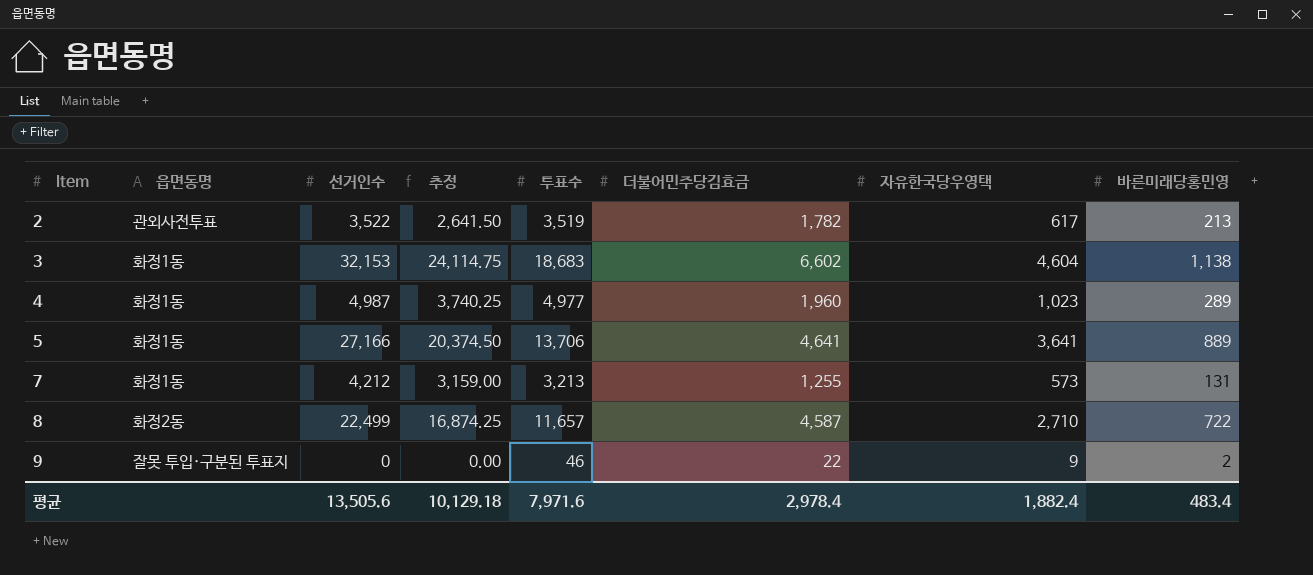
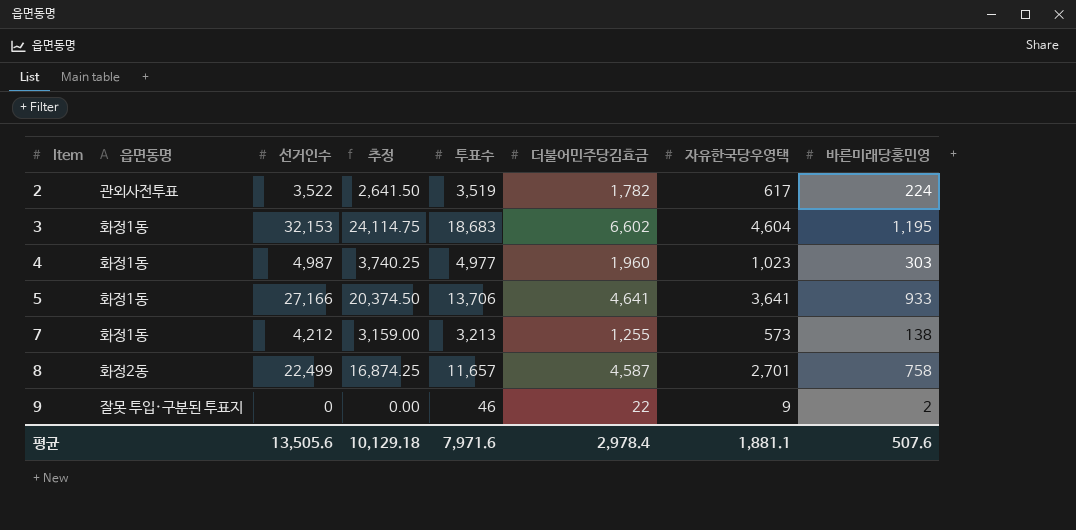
2 | 바른미래당홍민영: 213 -> 224
3 | 바른미래당홍민영: 1,138 -> 1,195
4 | 바른미래당홍민영: 289 -> 303
5 | 바른미래당홍민영: 889 -> 933
7 | 바른미래당홍민영: 131 -> 138
8 | 자유한국당우영택: 2,710 -> 2,701
8 | 바른미래당홍민영: 722 -> 758
평균 | 자유한국당우영택: 1,882.4 -> 1,881.1
평균 | 바른미래당홍민영: 483.4 -> 507.6

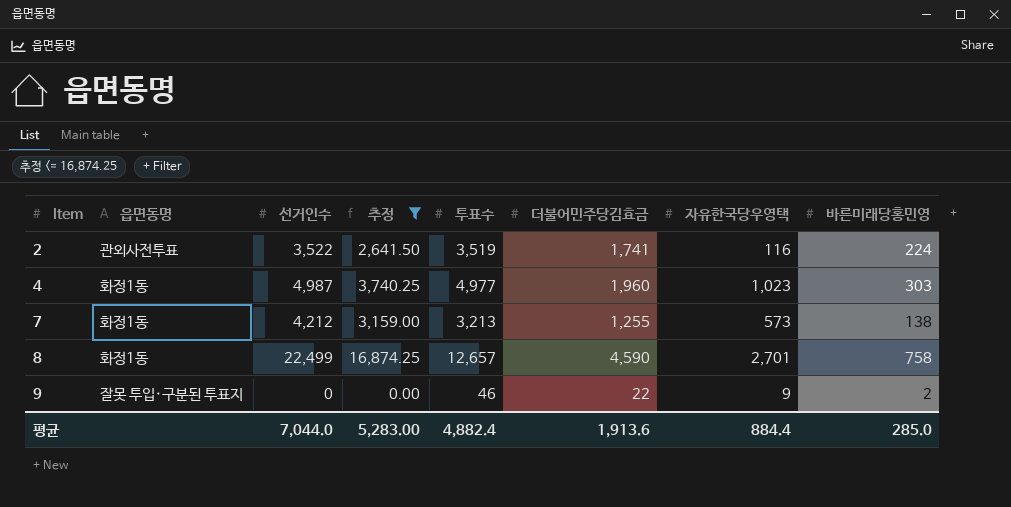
filter: none -> 추정 <= 16,874.25
2 | 더불어민주당김효금: 1,782 -> 1,741
2 | 자유한국당우영택: 617 -> 116
8 | 읍면동명: 화정2동 -> 화정1동
8 | 투표수: 11,657 -> 12,657
8 | 더불어민주당김효금: 4,587 -> 4,590
평균 | 선거인수: 13,505.6 -> 7,044.0
평균 | 추정: 10,129.18 -> 5,283.00
평균 | 투표수: 7,971.6 -> 4,882.4
평균 | 더불어민주당김효금: 2,978.4 -> 1,913.6
평균 | 자유한국당우영택: 1,881.1 -> 884.4
평균 | 바른미래당홍민영: 507.6 -> 285.0

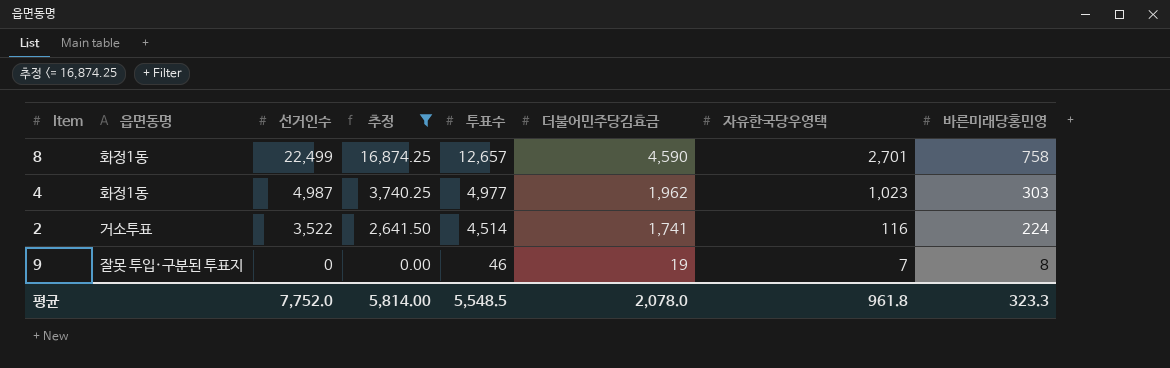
row order: Item ascending -> 선거인수 descending
row 7: 화정1동 | 4,212 | 3,159.00 | 3,213 | 1,255 | 573 | 138 -> none
4 | 더불어민주당김효금: 1,960 -> 1,962
2 | 읍면동명: 관외사전투표 -> 거소투표
2 | 투표수: 3,519 -> 4,514
9 | 더불어민주당김효금: 22 -> 19
9 | 자유한국당우영택: 9 -> 7
9 | 바른미래당홍민영: 2 -> 8
평균 | 선거인수: 7,044.0 -> 7,752.0
평균 | 추정: 5,283.00 -> 5,814.00
평균 | 투표수: 4,882.4 -> 5,548.5
평균 | 더불어민주당김효금: 1,913.6 -> 2,078.0
평균 | 자유한국당우영택: 884.4 -> 961.8
평균 | 바른미래당홍민영: 285.0 -> 323.3

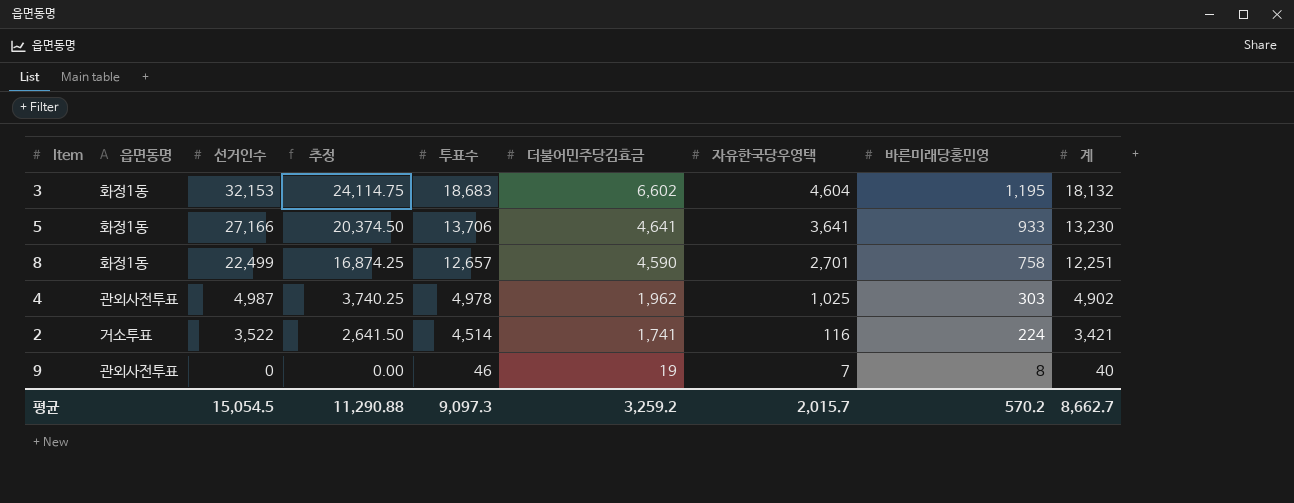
filter: 추정 <= 16,874.25 -> none
column 계 | position: none -> 9
4 | 읍면동명: 화정1동 -> 관외사전투표
4 | 투표수: 4,977 -> 4,978
4 | 자유한국당우영택: 1,023 -> 1,025
9 | 읍면동명: 잘못 투입·구분된 투표지 -> 관외사전투표
평균 | 선거인수: 7,752.0 -> 15,054.5
평균 | 추정: 5,814.00 -> 11,290.88
평균 | 투표수: 5,548.5 -> 9,097.3
평균 | 더불어민주당김효금: 2,078.0 -> 3,259.2
평균 | 자유한국당우영택: 961.8 -> 2,015.7
평균 | 바른미래당홍민영: 323.3 -> 570.2

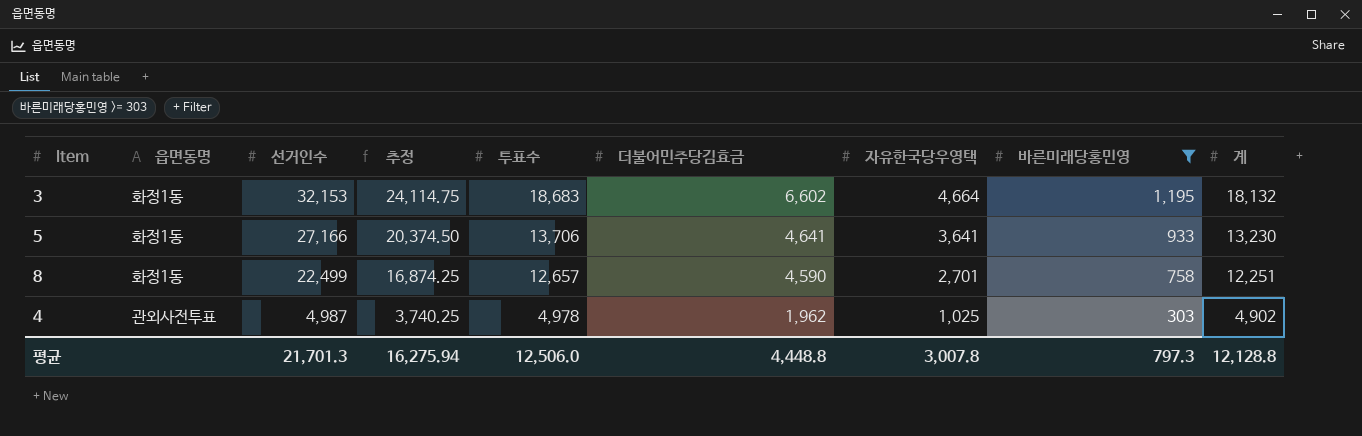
filter: none -> 바른미래당홍민영 >= 303
3 | 자유한국당우영택: 4,604 -> 4,664
평균 | 선거인수: 15,054.5 -> 21,701.3
평균 | 추정: 11,290.88 -> 16,275.94
평균 | 투표수: 9,097.3 -> 12,506.0
평균 | 더불어민주당김효금: 3,259.2 -> 4,448.8
평균 | 자유한국당우영택: 2,015.7 -> 3,007.8
평균 | 바른미래당홍민영: 570.2 -> 797.3
평균 | 계: 8,662.7 -> 12,128.8

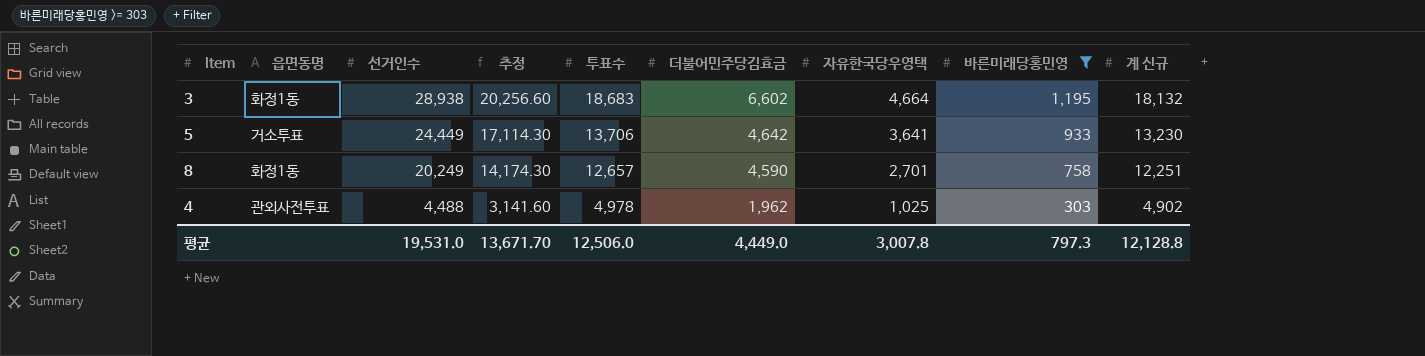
column 추정 | formula: [선거인수] * 0.75 -> [선거인수] * 0.7
column name: 계 -> 계 신규
3 | 선거인수: 32,153 -> 28,938
5 | 읍면동명: 화정1동 -> 거소투표
5 | 선거인수: 27,166 -> 24,449
5 | 더불어민주당김효금: 4,641 -> 4,642
8 | 선거인수: 22,499 -> 20,249
4 | 선거인수: 4,987 -> 4,488
평균 | 선거인수: 21,701.3 -> 19,531.0
평균 | 추정: 16,275.94 -> 13,671.70
평균 | 더불어민주당김효금: 4,448.8 -> 4,449.0

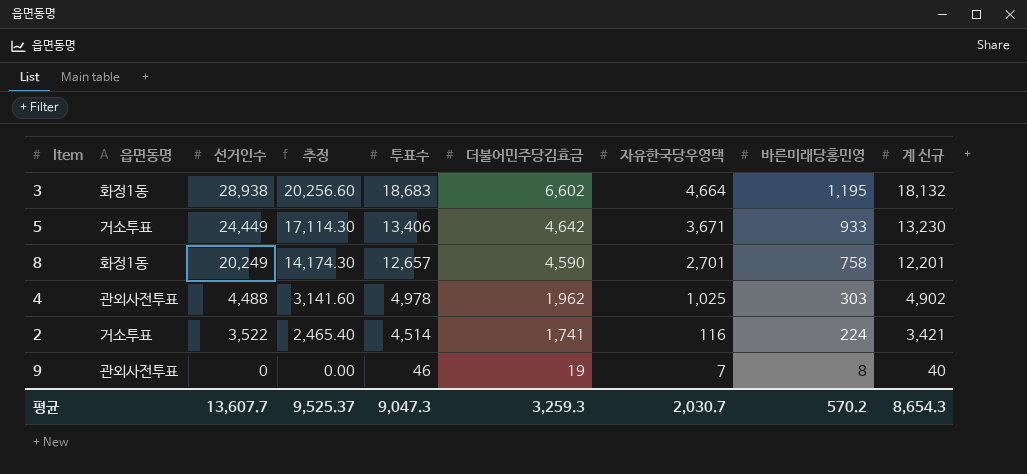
filter: 바른미래당홍민영 >= 303 -> none
5 | 투표수: 13,706 -> 13,406
5 | 자유한국당우영택: 3,641 -> 3,671
8 | 계 신규: 12,251 -> 12,201
평균 | 선거인수: 19,531.0 -> 13,607.7
평균 | 추정: 13,671.70 -> 9,525.37
평균 | 투표수: 12,506.0 -> 9,047.3
평균 | 더불어민주당김효금: 4,449.0 -> 3,259.3
평균 | 자유한국당우영택: 3,007.8 -> 2,030.7
평균 | 바른미래당홍민영: 797.3 -> 570.2
평균 | 계 신규: 12,128.8 -> 8,654.3

